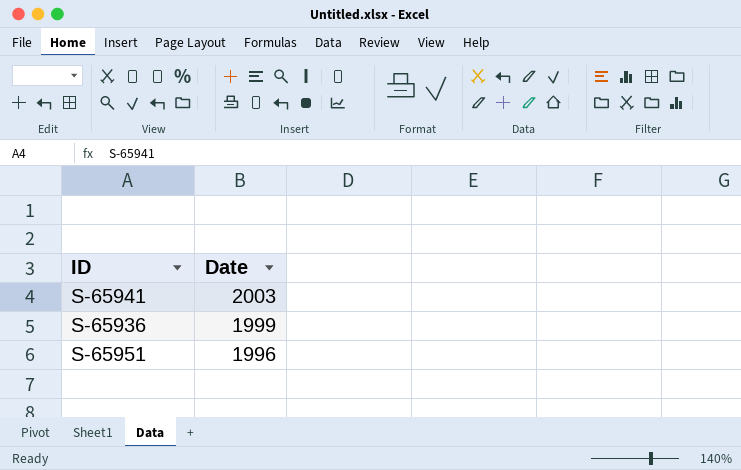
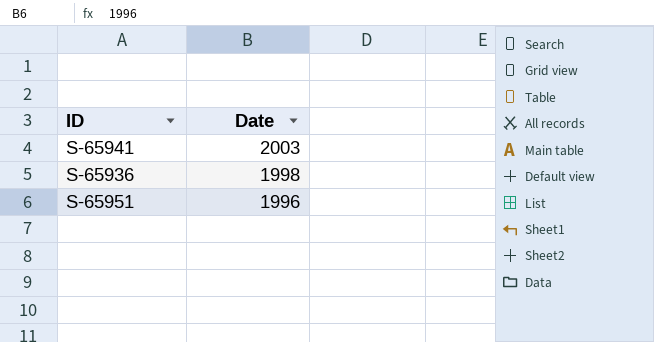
S-65936 | Date: 1999 -> 1998

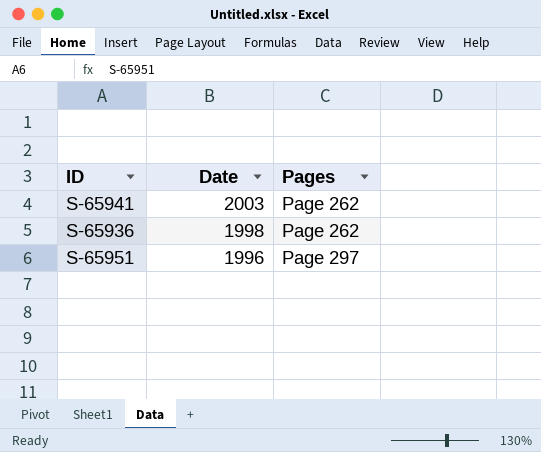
column Pages | position: none -> 3

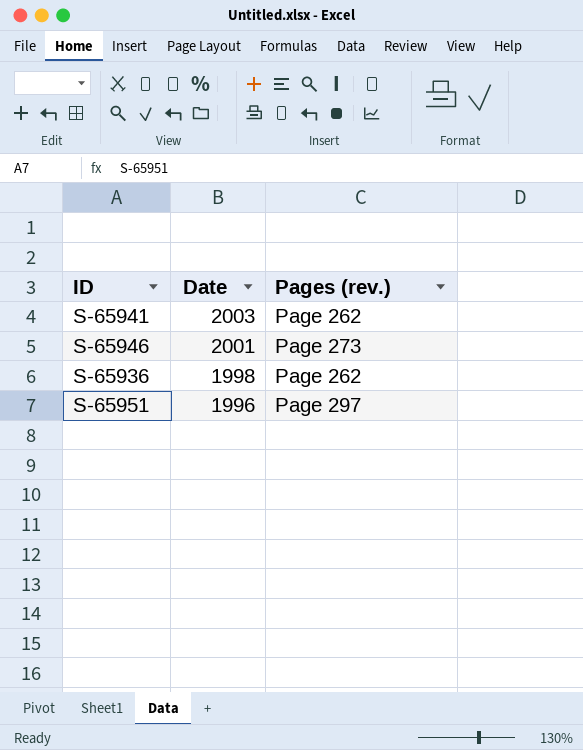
column name: Pages -> Pages (rev.)
row S-65946: none -> 2001 | Page 273

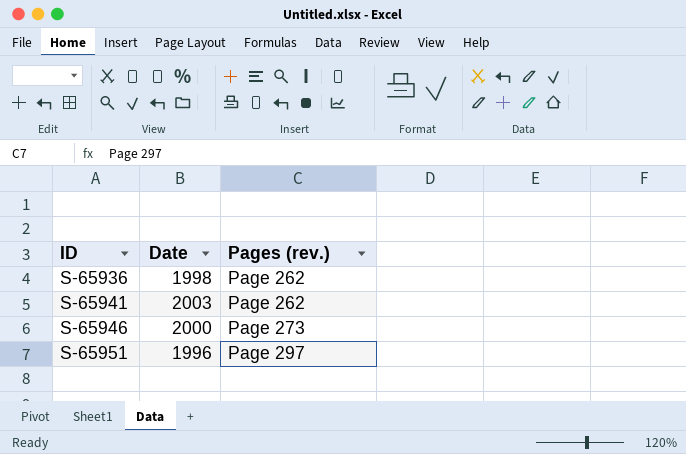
row order: Date descending -> ID ascending
S-65946 | Date: 2001 -> 2000

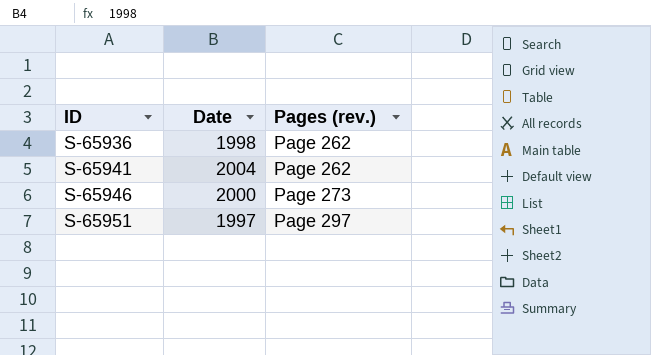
S-65941 | Date: 2003 -> 2004
S-65951 | Date: 1996 -> 1997

